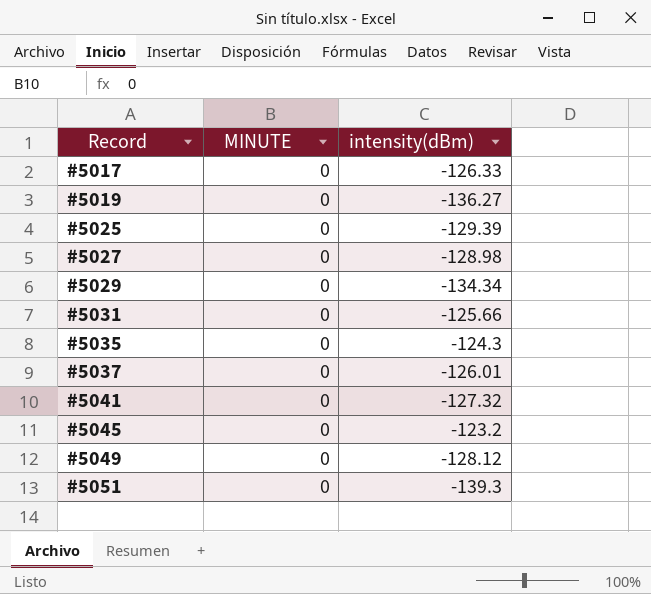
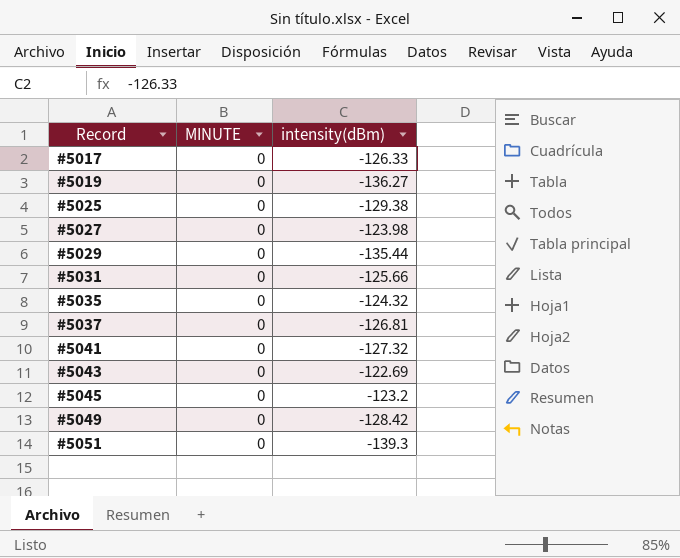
#5025 | intensity(dBm): -129.39 -> -129.38
#5027 | intensity(dBm): -128.98 -> -123.98
#5029 | intensity(dBm): -134.34 -> -135.44
#5035 | intensity(dBm): -124.3 -> -124.32
#5037 | intensity(dBm): -126.01 -> -126.81
row #5043: none -> 0 | -122.69
#5049 | intensity(dBm): -128.12 -> -128.42

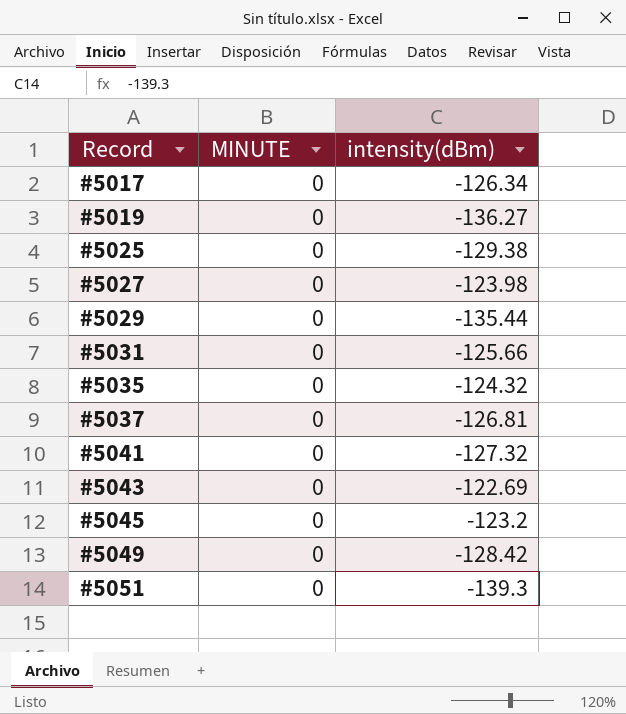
#5017 | intensity(dBm): -126.33 -> -126.34

